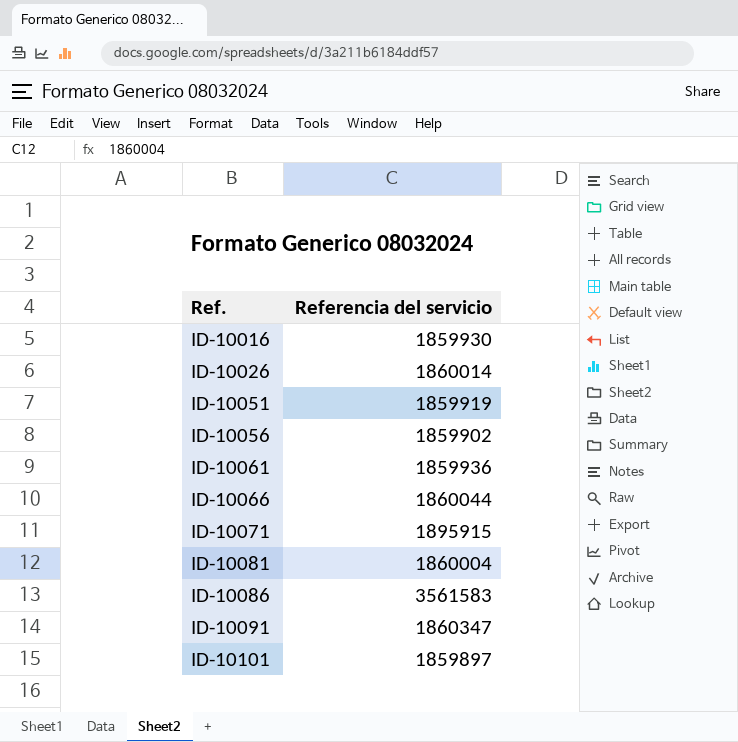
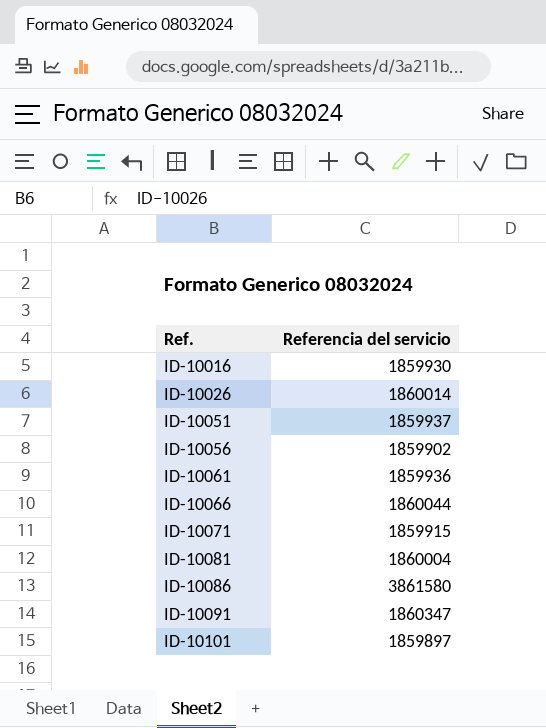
ID-10051 | Referencia del servicio: 1859919 -> 1859937
ID-10071 | Referencia del servicio: 1895915 -> 1859915
ID-10086 | Referencia del servicio: 3561583 -> 3861580

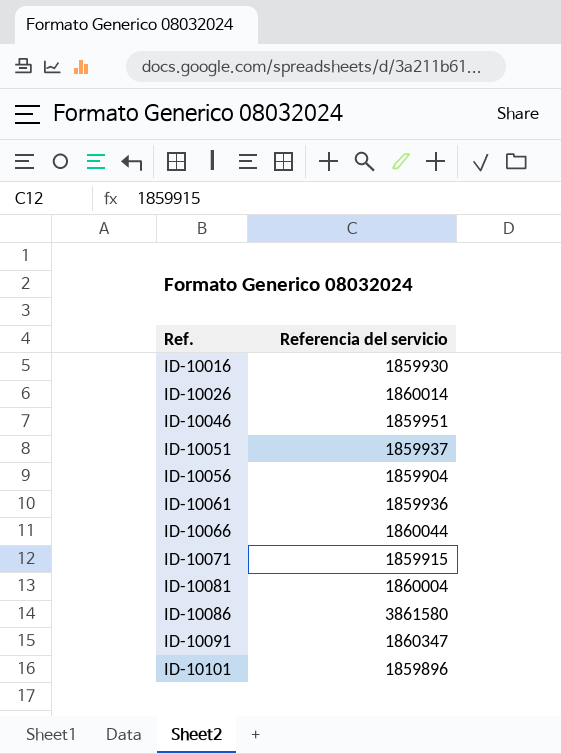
row ID-10046: none -> 1859951
ID-10056 | Referencia del servicio: 1859902 -> 1859904
ID-10101 | Referencia del servicio: 1859897 -> 1859896

